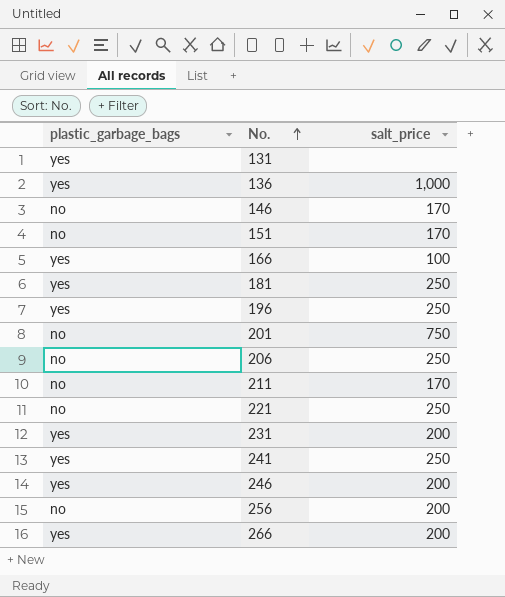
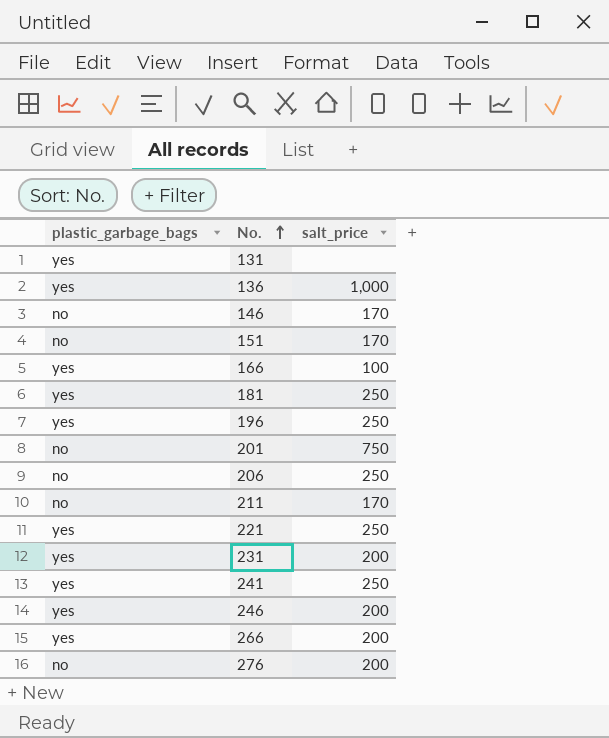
row 256: no | 200 -> none
221 | plastic_garbage_bags: no -> yes
row 276: none -> no | 200

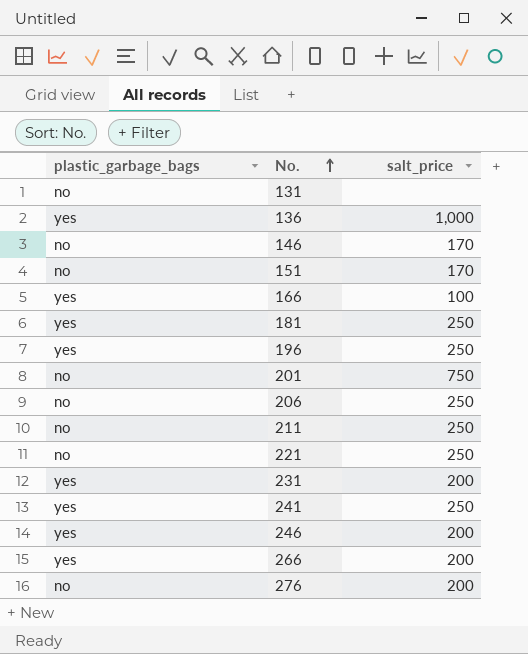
131 | plastic_garbage_bags: yes -> no
211 | salt_price: 170 -> 250
221 | plastic_garbage_bags: yes -> no

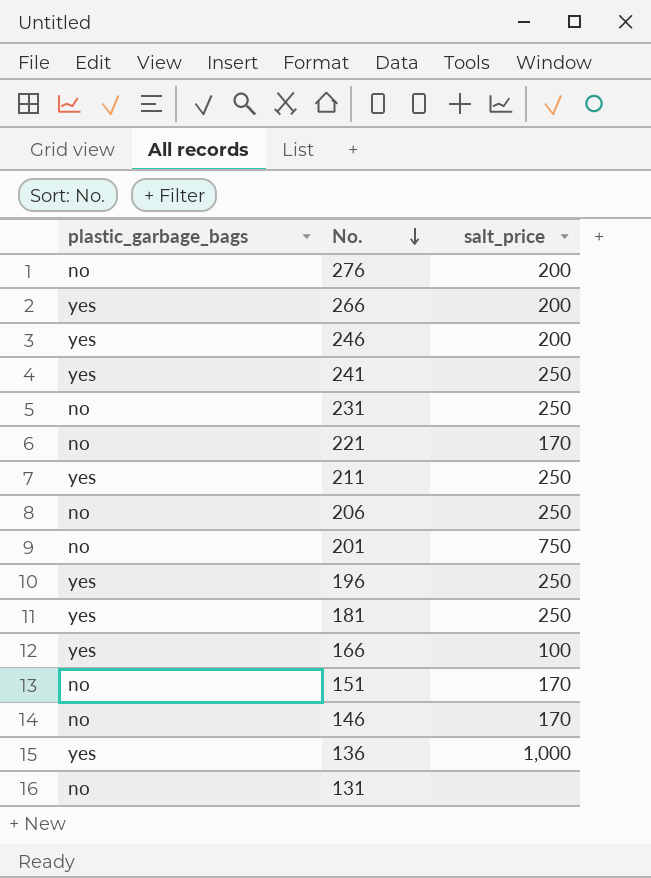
row order: No. ascending -> No. descending
231 | plastic_garbage_bags: yes -> no
231 | salt_price: 200 -> 250
221 | salt_price: 250 -> 170
211 | plastic_garbage_bags: no -> yes

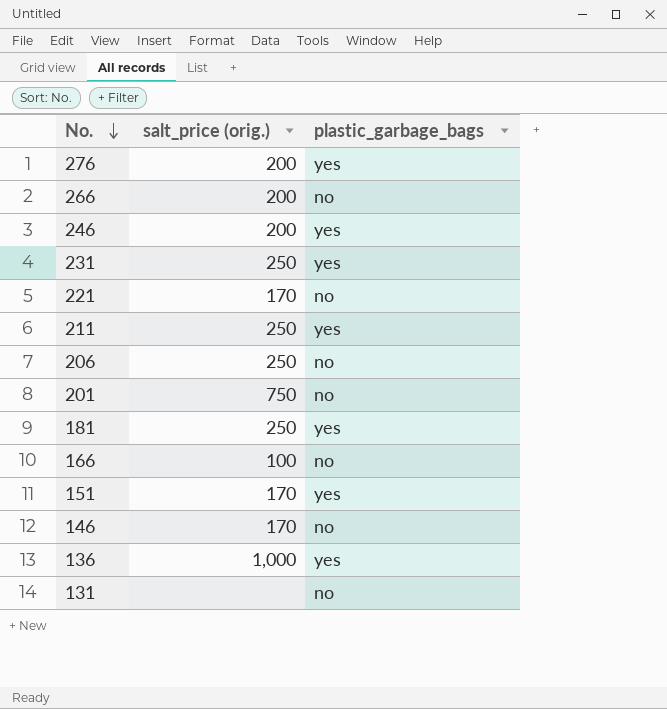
column name: salt_price -> salt_price (orig.)
column plastic_garbage_bags | position: 1 -> 3
row 241: yes | 250 -> none
row 196: yes | 250 -> none
276 | plastic_garbage_bags: no -> yes
266 | plastic_garbage_bags: yes -> no
231 | plastic_garbage_bags: no -> yes
166 | plastic_garbage_bags: yes -> no
151 | plastic_garbage_bags: no -> yes

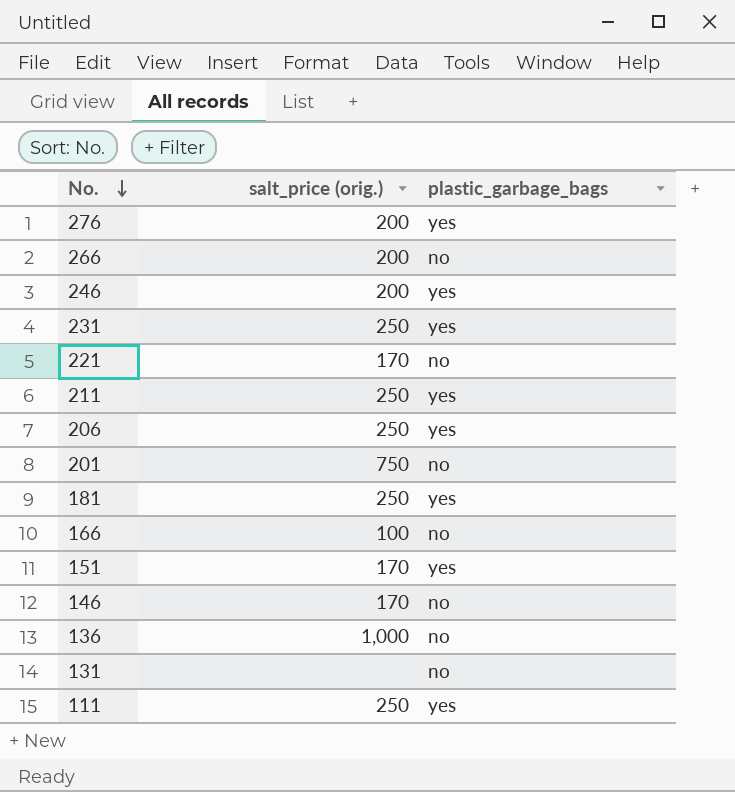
206 | plastic_garbage_bags: no -> yes
136 | plastic_garbage_bags: yes -> no
row 111: none -> 250 | yes

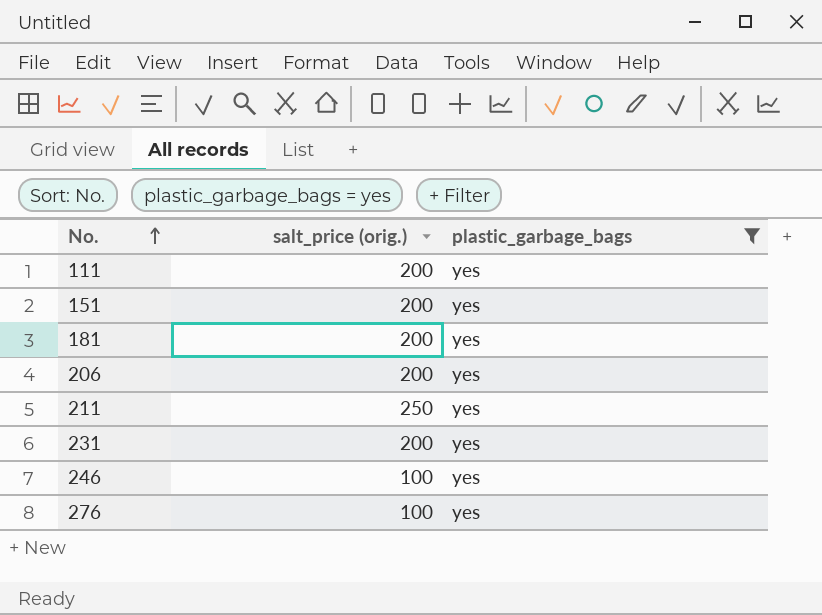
filter: none -> plastic_garbage_bags = yes
row order: No. descending -> No. ascending
111 | salt_price (orig.): 250 -> 200
151 | salt_price (orig.): 170 -> 200
181 | salt_price (orig.): 250 -> 200
206 | salt_price (orig.): 250 -> 200
231 | salt_price (orig.): 250 -> 200
246 | salt_price (orig.): 200 -> 100
276 | salt_price (orig.): 200 -> 100

